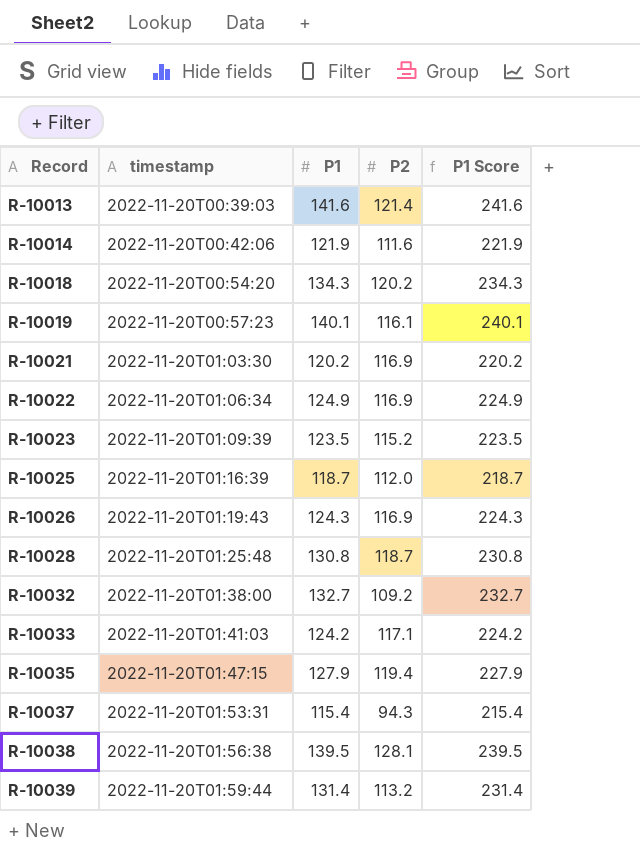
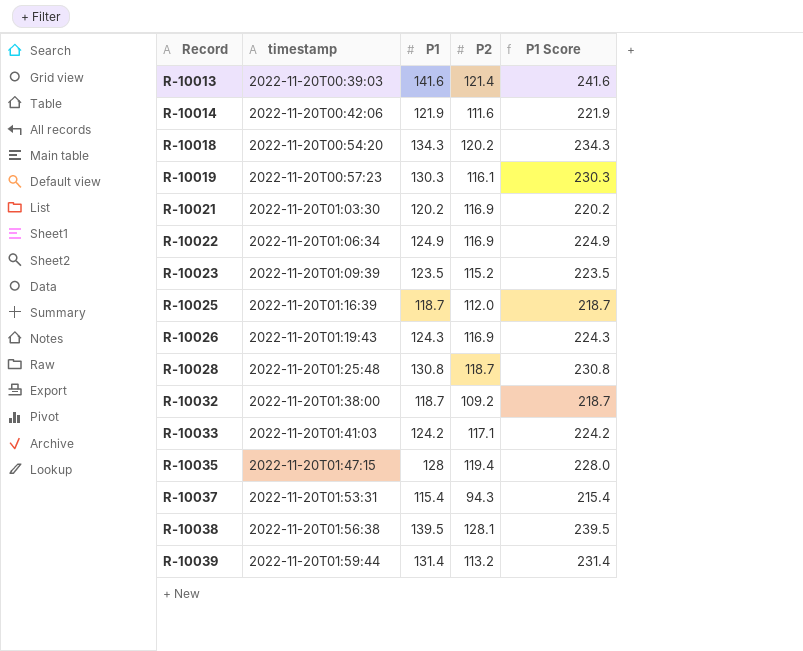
R-10019 | P1: 140.1 -> 130.3
R-10019 | P1 Score: 240.1 -> 230.3
R-10032 | P1: 132.7 -> 118.7
R-10032 | P1 Score: 232.7 -> 218.7
R-10035 | P1: 127.9 -> 128
R-10035 | P1 Score: 227.9 -> 228.0

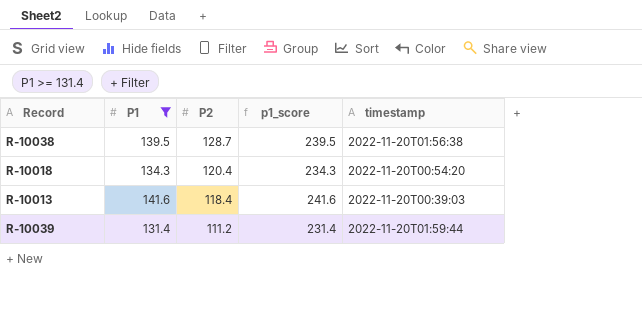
filter: none -> P1 >= 131.4
row order: Record ascending -> P2 descending
column name: P1 Score -> p1_score
column timestamp | position: 2 -> 5
R-10038 | P2: 128.1 -> 128.7
R-10018 | P2: 120.2 -> 120.4
R-10013 | P2: 121.4 -> 118.4
R-10039 | P2: 113.2 -> 111.2

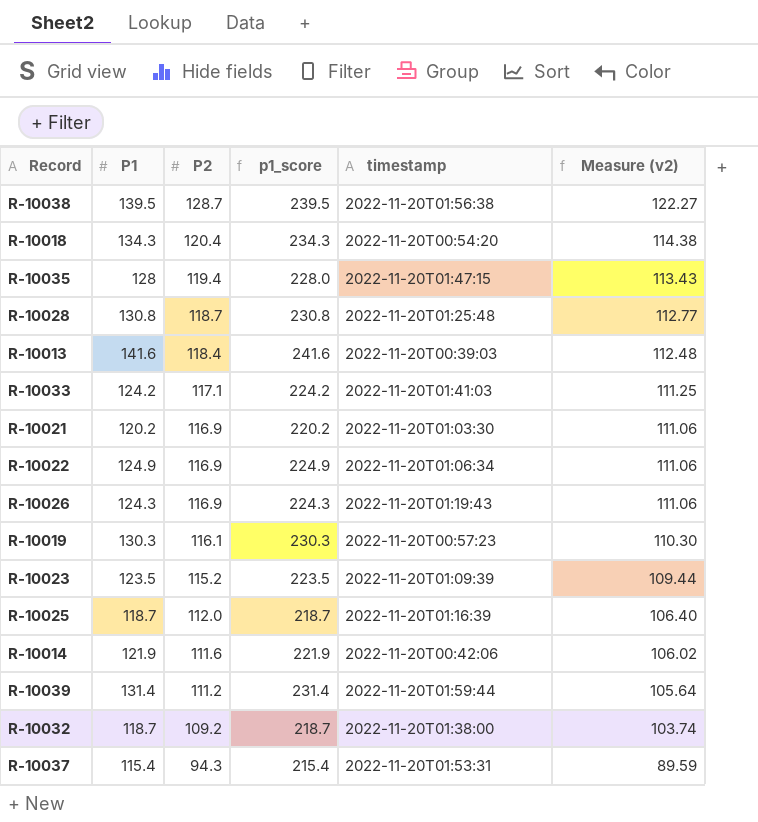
filter: P1 >= 131.4 -> none
column Measure (v2) | formula: none -> [P2] * 0.95

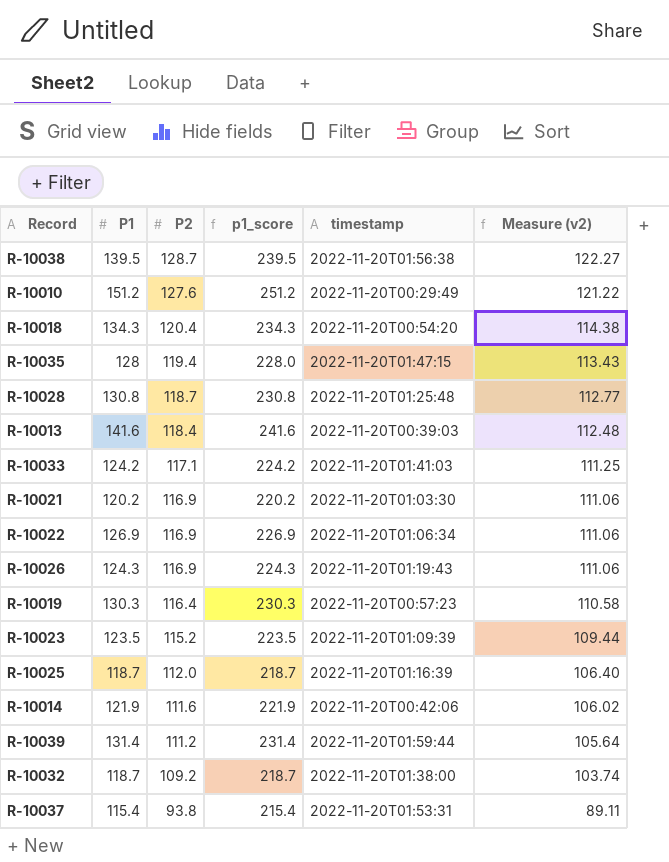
row R-10010: none -> 151.2 | 127.6 | 251.2 | 2022-11-20T00:29:49 | 121.22
R-10022 | P1: 124.9 -> 126.9
R-10022 | p1_score: 224.9 -> 226.9
R-10019 | P2: 116.1 -> 116.4
R-10019 | Measure (v2): 110.30 -> 110.58
R-10037 | P2: 94.3 -> 93.8
R-10037 | Measure (v2): 89.59 -> 89.11

